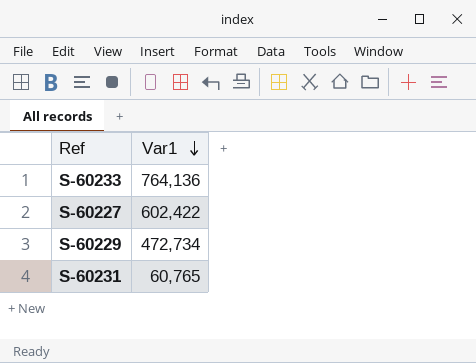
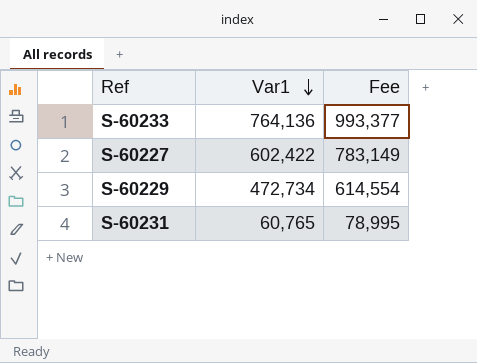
column Fee | formula: none -> [Var1] * 1.3

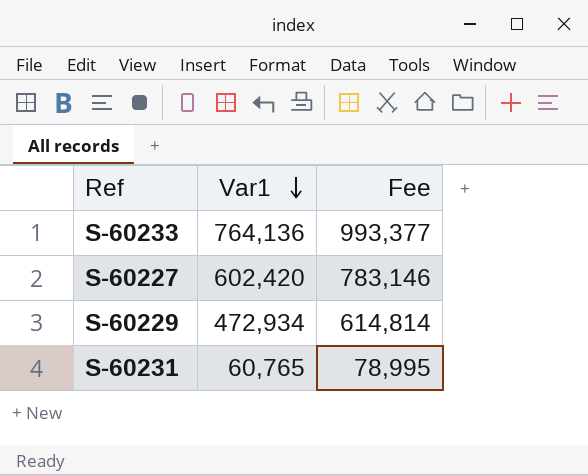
S-60227 | Var1: 602,422 -> 602,420
S-60227 | Fee: 783,149 -> 783,146
S-60229 | Var1: 472,734 -> 472,934
S-60229 | Fee: 614,554 -> 614,814

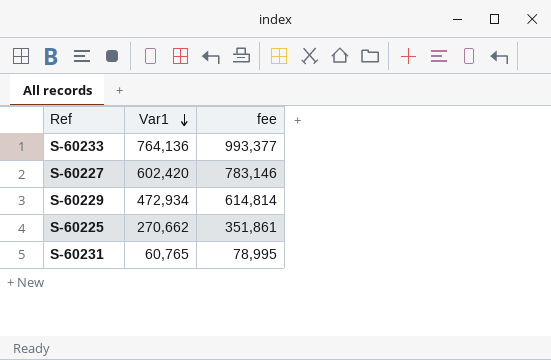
column name: Fee -> fee
row S-60225: none -> 270,662 | 351,861

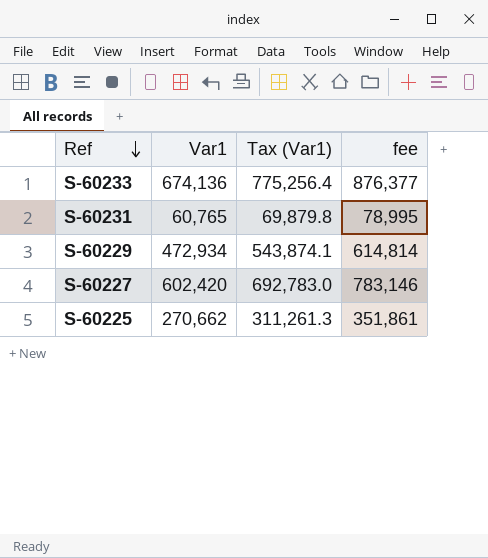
row order: Var1 descending -> Ref descending
column Tax (Var1) | formula: none -> [Var1] * 1.15
S-60233 | Var1: 764,136 -> 674,136
S-60233 | fee: 993,377 -> 876,377

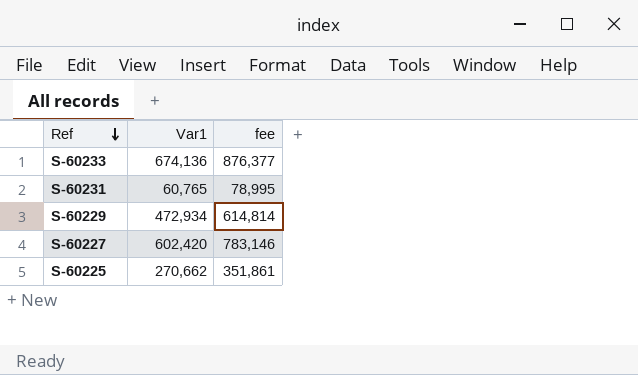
column Tax (Var1) | formula: [Var1] * 1.15 -> none

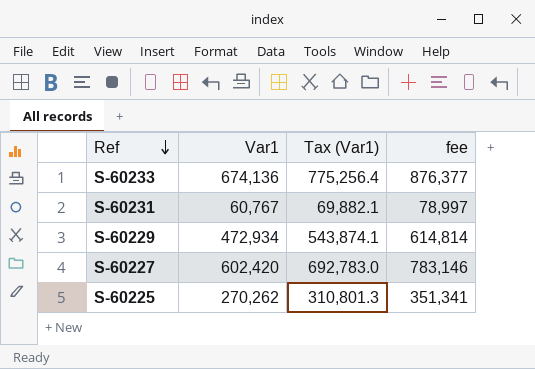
column Tax (Var1) | formula: none -> [Var1] * 1.15
S-60231 | Var1: 60,765 -> 60,767
S-60231 | fee: 78,995 -> 78,997
S-60225 | Var1: 270,662 -> 270,262
S-60225 | fee: 351,861 -> 351,341

